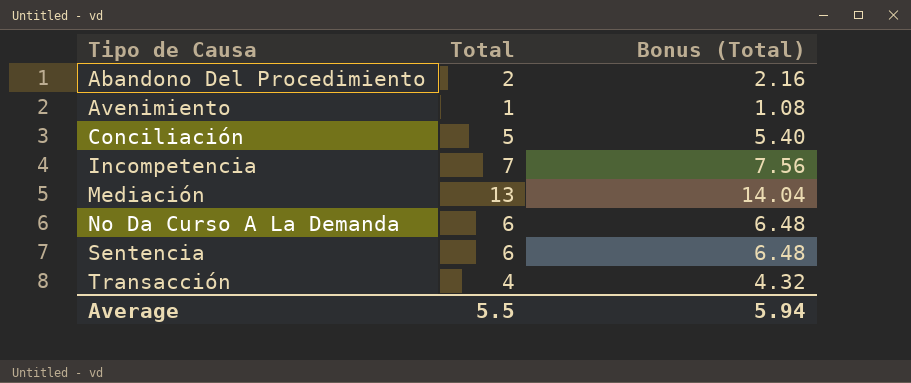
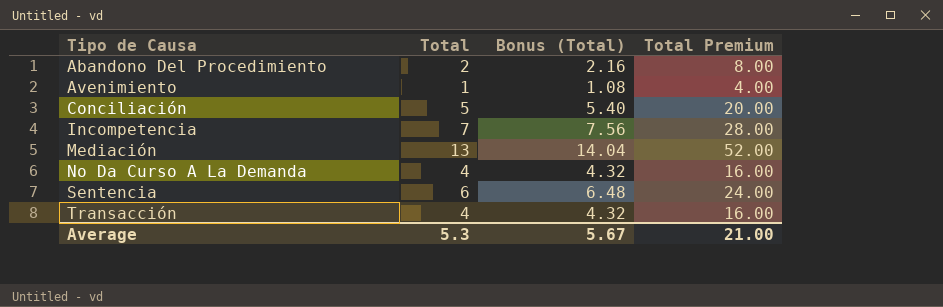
column Total Premium | formula: none -> [Total] * 4
No Da Curso A La Demanda | Total: 6 -> 4
No Da Curso A La Demanda | Bonus (Total): 6.48 -> 4.32
Average | Total: 5.5 -> 5.3
Average | Bonus (Total): 5.94 -> 5.67

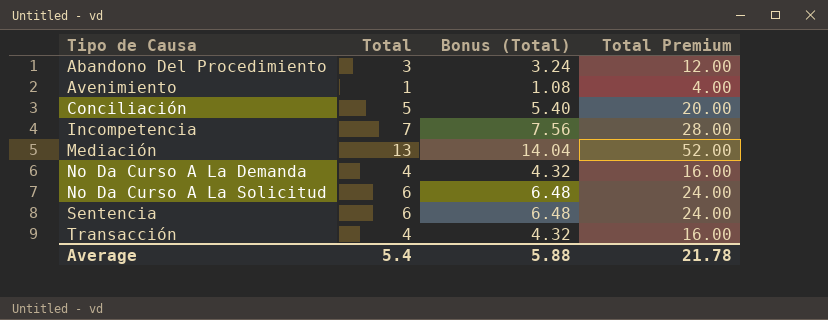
Abandono Del Procedimiento | Total: 2 -> 3
Abandono Del Procedimiento | Bonus (Total): 2.16 -> 3.24
Abandono Del Procedimiento | Total Premium: 8.00 -> 12.00
row No Da Curso A La Solicitud: none -> 6 | 6.48 | 24.00
Average | Total: 5.3 -> 5.4
Average | Bonus (Total): 5.67 -> 5.88
Average | Total Premium: 21.00 -> 21.78

